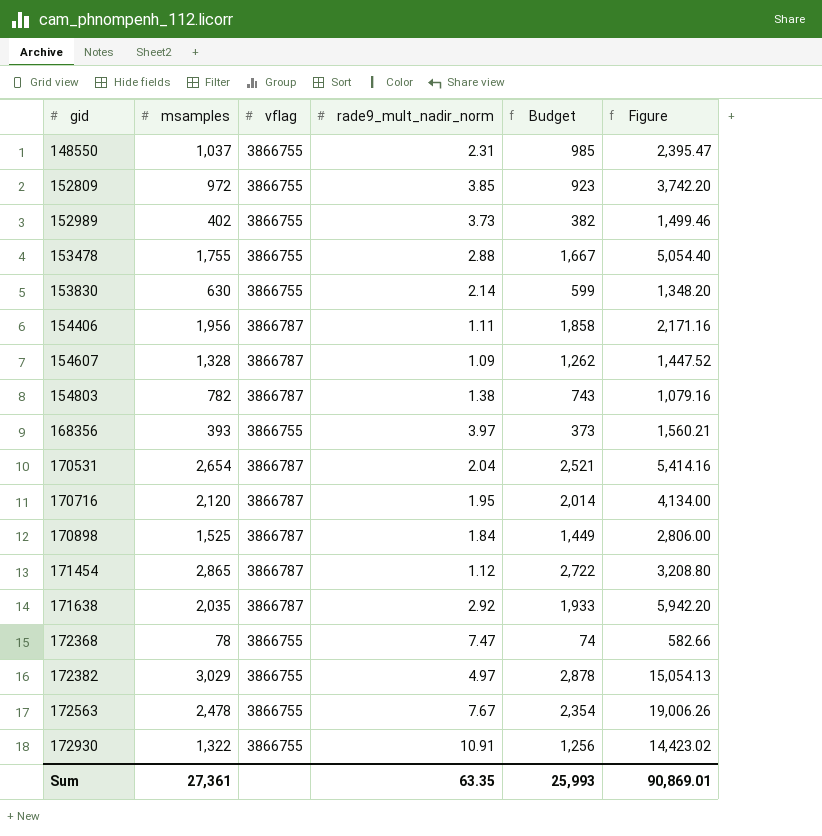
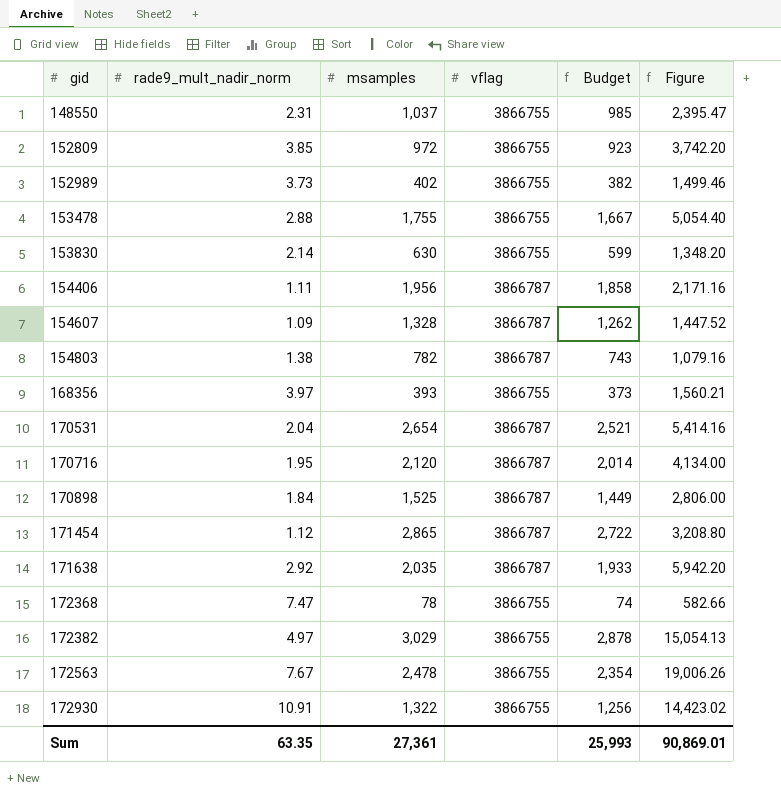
column rade9_mult_nadir_norm | position: 4 -> 2

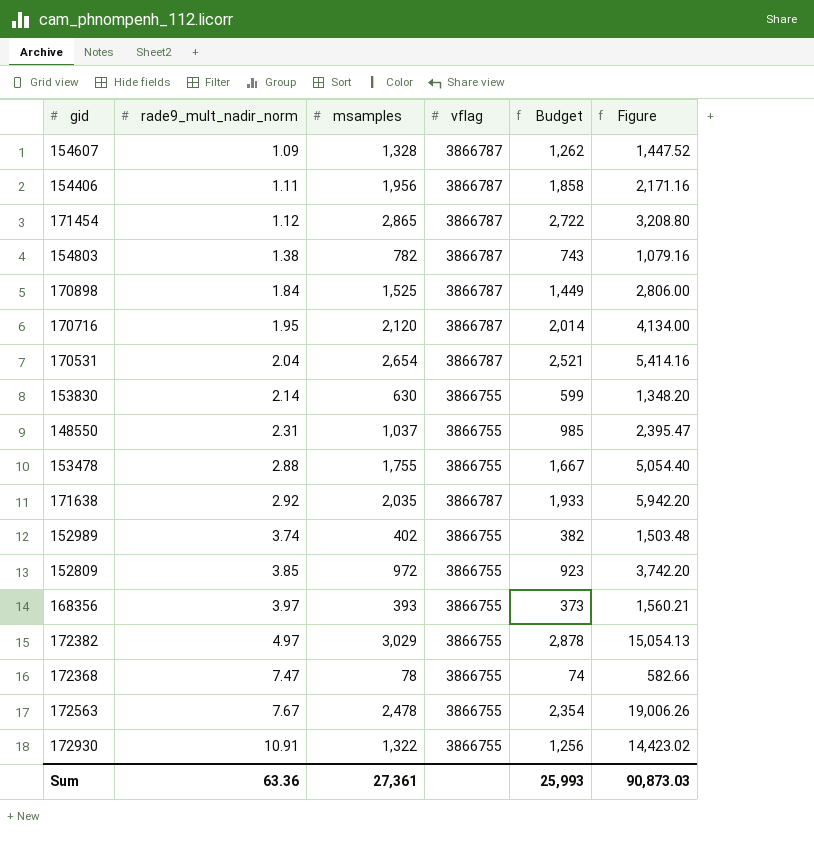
row order: gid ascending -> rade9_mult_nadir_norm ascending
152989 | rade9_mult_nadir_norm: 3.73 -> 3.74
152989 | Figure: 1,499.46 -> 1,503.48
Sum | rade9_mult_nadir_norm: 63.35 -> 63.36
Sum | Figure: 90,869.01 -> 90,873.03

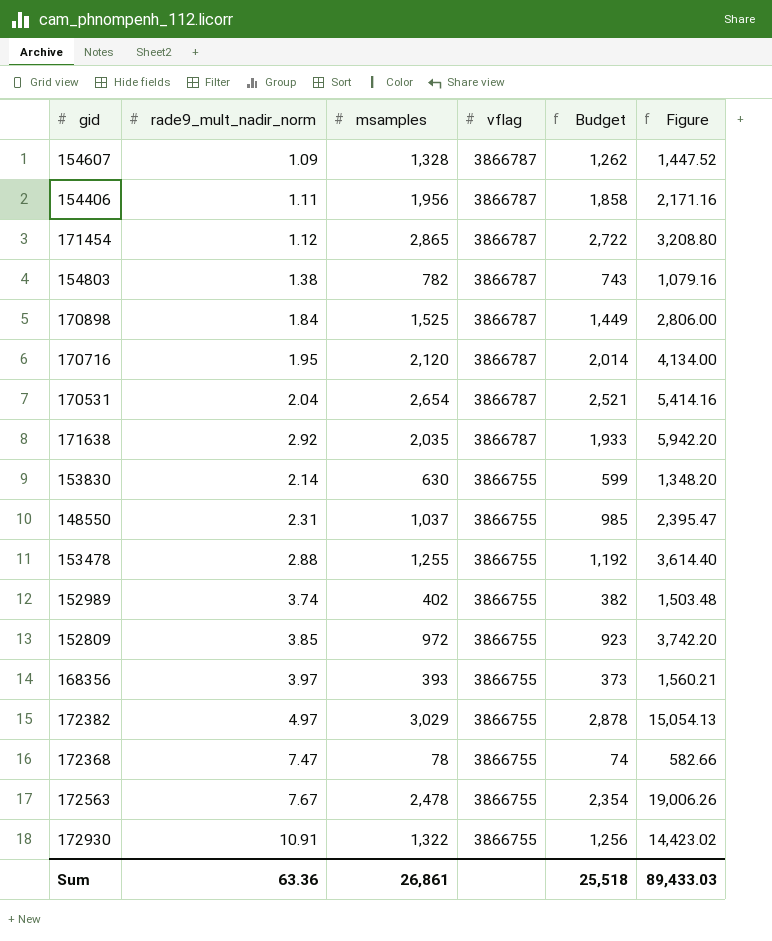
row order: rade9_mult_nadir_norm ascending -> vflag descending
153478 | msamples: 1,755 -> 1,255
153478 | Budget: 1,667 -> 1,192
153478 | Figure: 5,054.40 -> 3,614.40
Sum | msamples: 27,361 -> 26,861
Sum | Budget: 25,993 -> 25,518
Sum | Figure: 90,873.03 -> 89,433.03

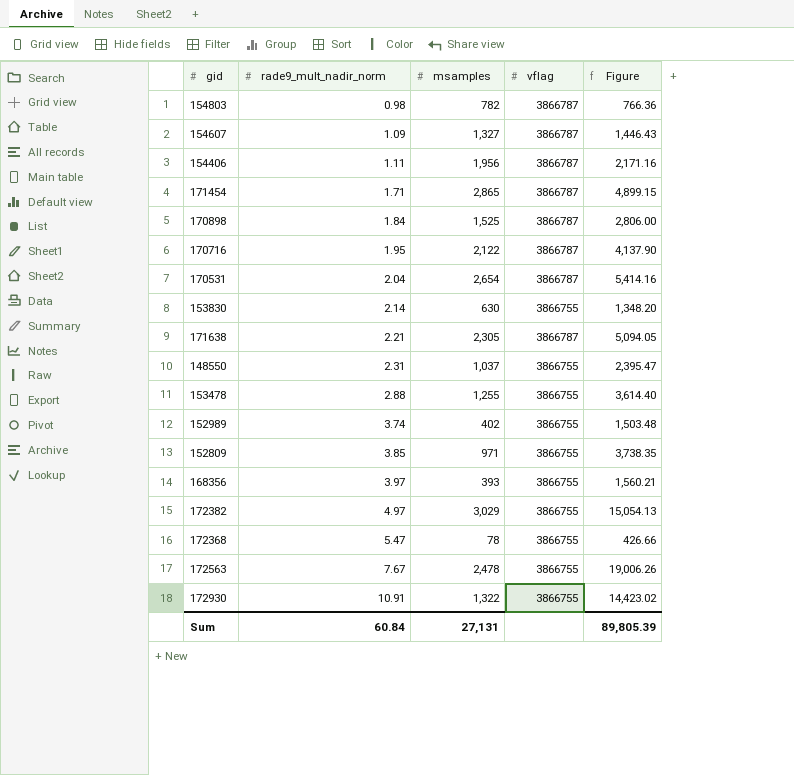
row order: vflag descending -> rade9_mult_nadir_norm ascending
column Budget | formula: [msamples] * 0.95 -> none
154803 | rade9_mult_nadir_norm: 1.38 -> 0.98
154803 | Figure: 1,079.16 -> 766.36
154607 | msamples: 1,328 -> 1,327
154607 | Figure: 1,447.52 -> 1,446.43
171454 | rade9_mult_nadir_norm: 1.12 -> 1.71
171454 | Figure: 3,208.80 -> 4,899.15
170716 | msamples: 2,120 -> 2,122
170716 | Figure: 4,134.00 -> 4,137.90
171638 | rade9_mult_nadir_norm: 2.92 -> 2.21
171638 | msamples: 2,035 -> 2,305
171638 | Figure: 5,942.20 -> 5,094.05
152809 | msamples: 972 -> 971
152809 | Figure: 3,742.20 -> 3,738.35
172368 | rade9_mult_nadir_norm: 7.47 -> 5.47
172368 | Figure: 582.66 -> 426.66
Sum | rade9_mult_nadir_norm: 63.36 -> 60.84
Sum | msamples: 26,861 -> 27,131
Sum | Figure: 89,433.03 -> 89,805.39

